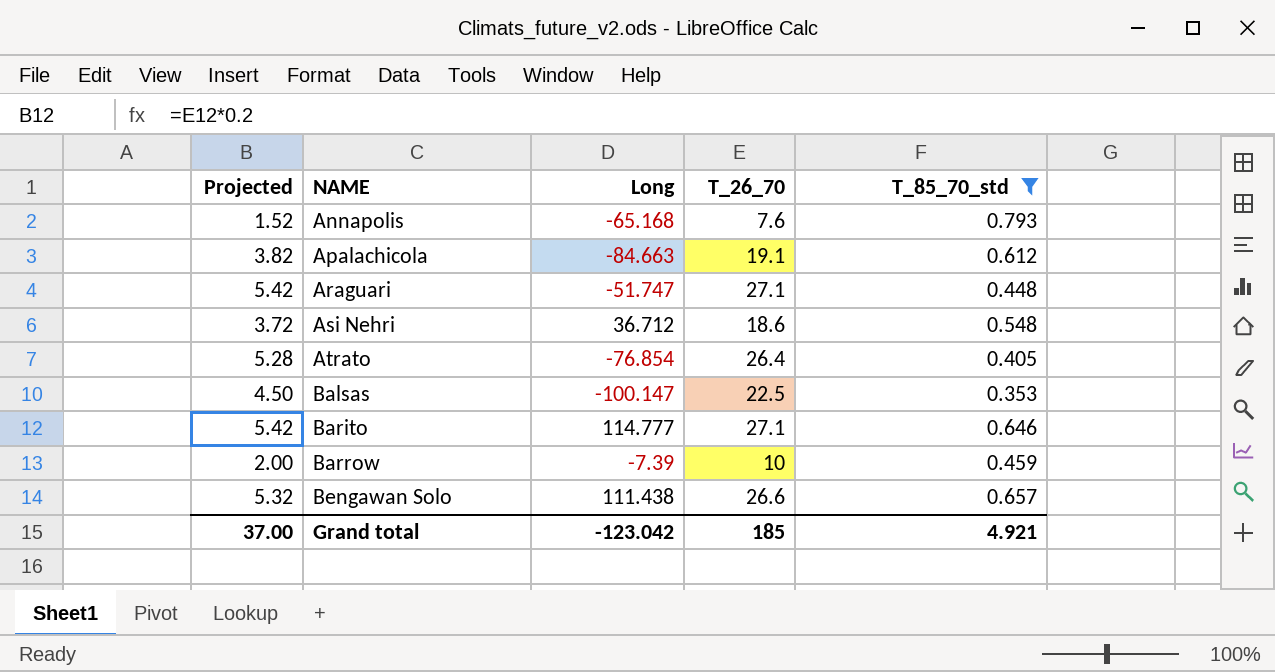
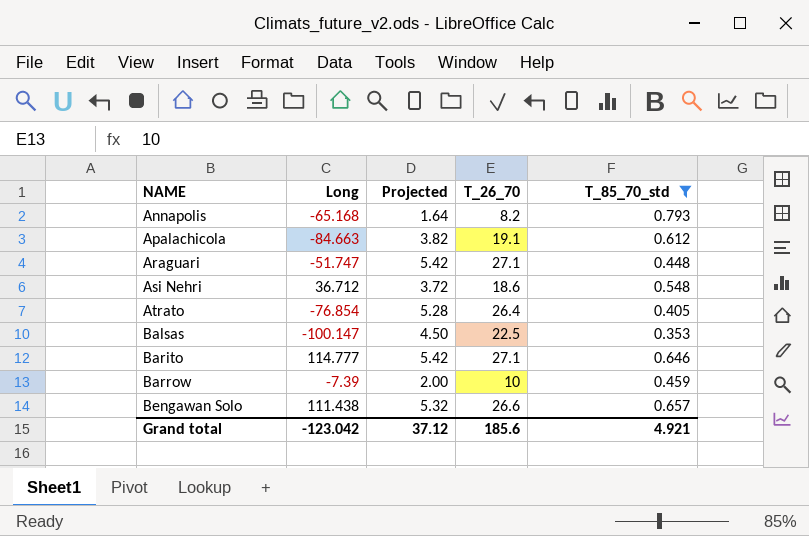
column Projected | position: 1 -> 3
Annapolis | Projected: 1.52 -> 1.64
Annapolis | T_26_70: 7.6 -> 8.2
Grand total | Projected: 37.00 -> 37.12
Grand total | T_26_70: 185 -> 185.6

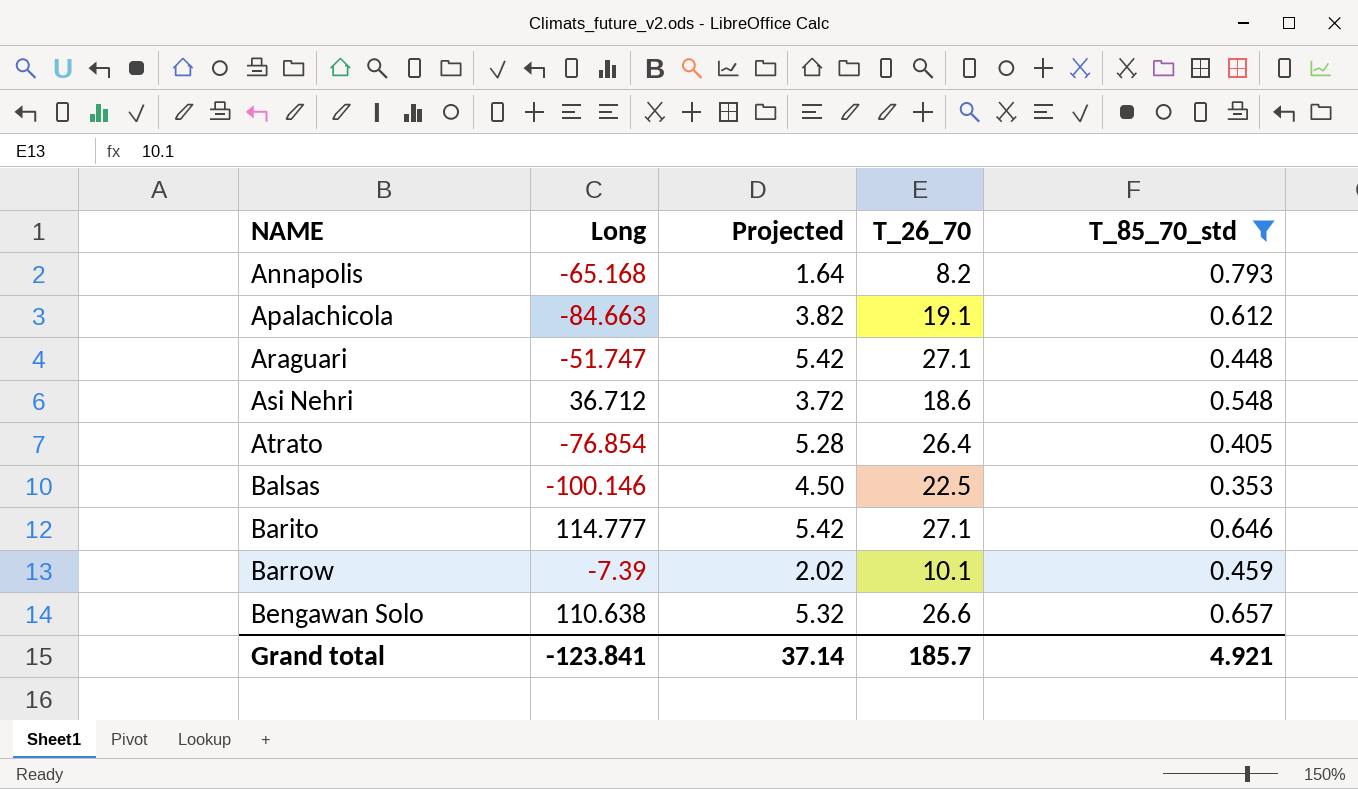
Balsas | Long: -100.147 -> -100.146
Barrow | Projected: 2.00 -> 2.02
Barrow | T_26_70: 10 -> 10.1
Bengawan Solo | Long: 111.438 -> 110.638
Grand total | Long: -123.042 -> -123.841
Grand total | Projected: 37.12 -> 37.14
Grand total | T_26_70: 185.6 -> 185.7

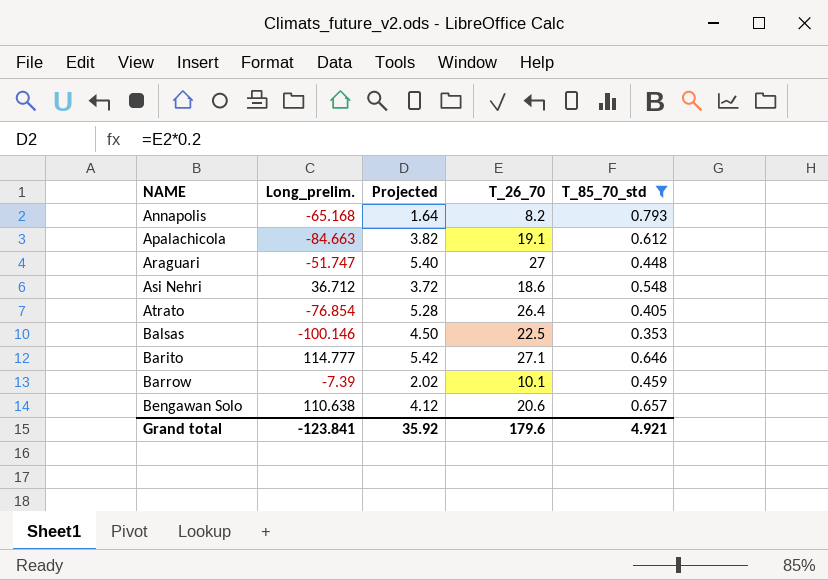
column name: Long -> Long_prelim.
Araguari | Projected: 5.42 -> 5.40
Araguari | T_26_70: 27.1 -> 27
Bengawan Solo | Projected: 5.32 -> 4.12
Bengawan Solo | T_26_70: 26.6 -> 20.6
Grand total | Projected: 37.14 -> 35.92
Grand total | T_26_70: 185.7 -> 179.6

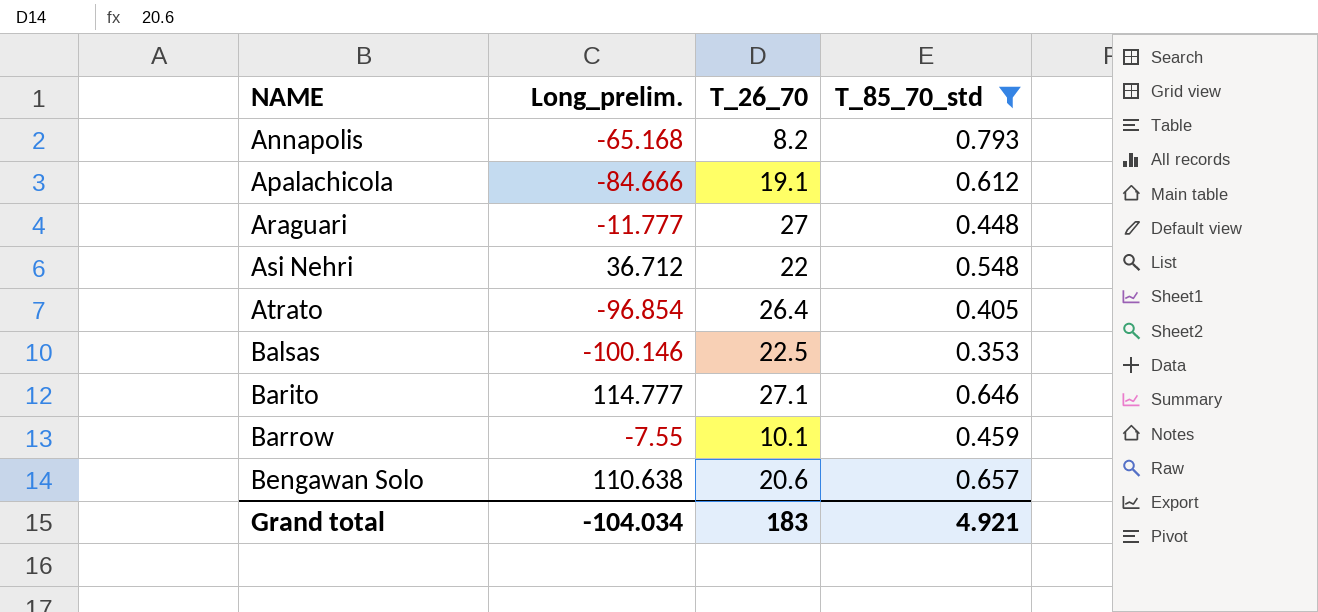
column Projected | formula: [T_26_70] * 0.2 -> none
Apalachicola | Long_prelim.: -84.663 -> -84.666
Araguari | Long_prelim.: -51.747 -> -11.777
Asi Nehri | T_26_70: 18.6 -> 22
Atrato | Long_prelim.: -76.854 -> -96.854
Barrow | Long_prelim.: -7.39 -> -7.55
Grand total | Long_prelim.: -123.841 -> -104.034
Grand total | T_26_70: 179.6 -> 183

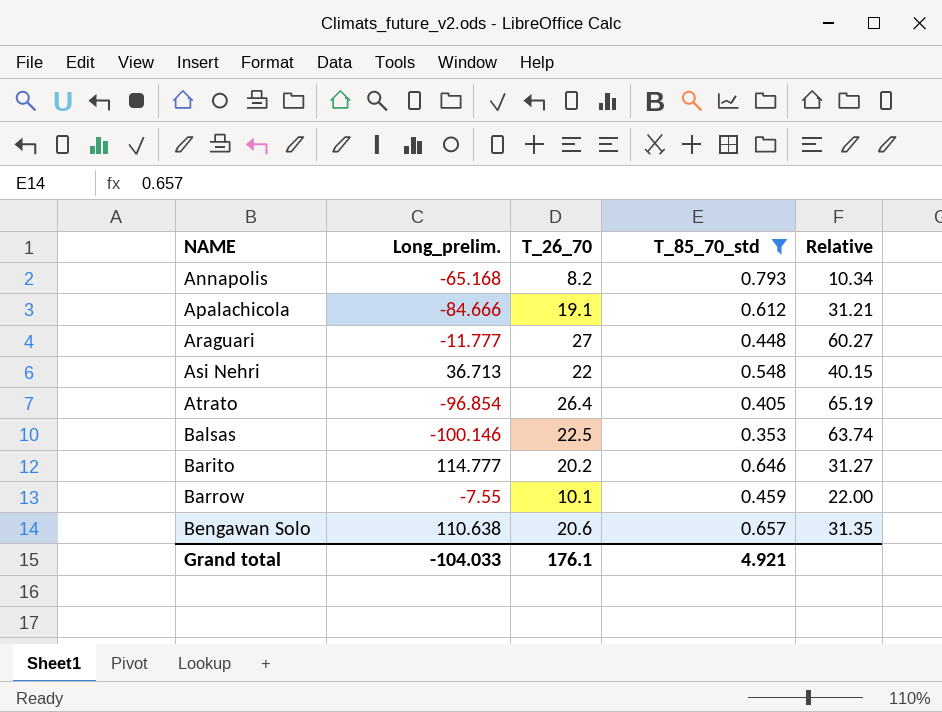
column Relative | formula: none -> [T_26_70] / [T_85_70_std]
Asi Nehri | Long_prelim.: 36.712 -> 36.713
Barito | T_26_70: 27.1 -> 20.2
Grand total | Long_prelim.: -104.034 -> -104.033
Grand total | T_26_70: 183 -> 176.1

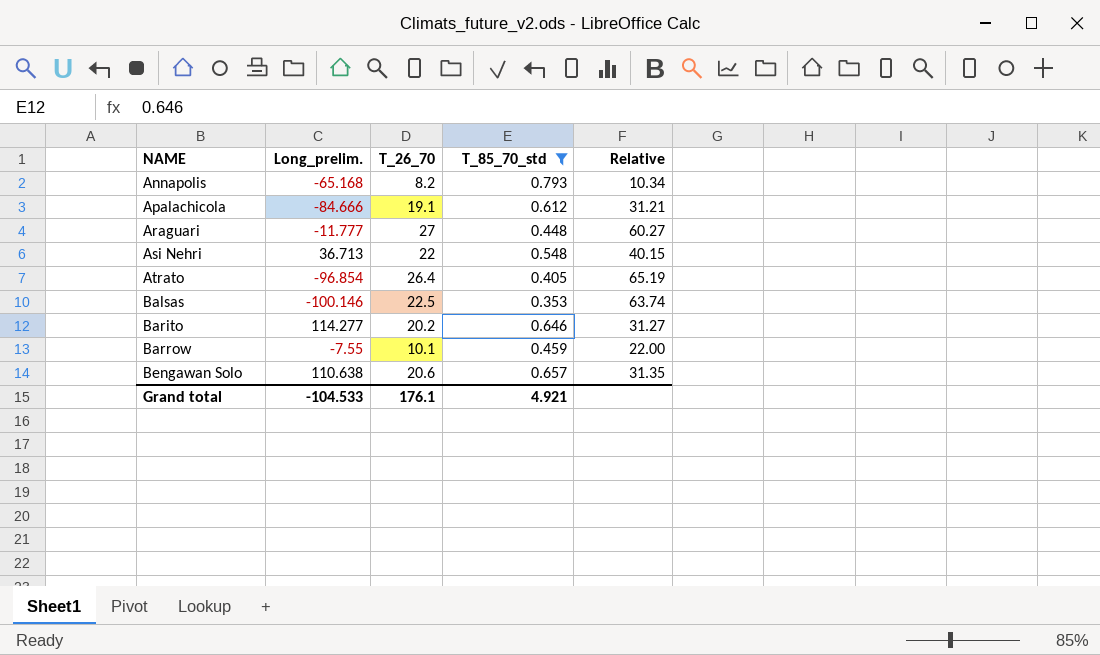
Barito | Long_prelim.: 114.777 -> 114.277
Grand total | Long_prelim.: -104.033 -> -104.533

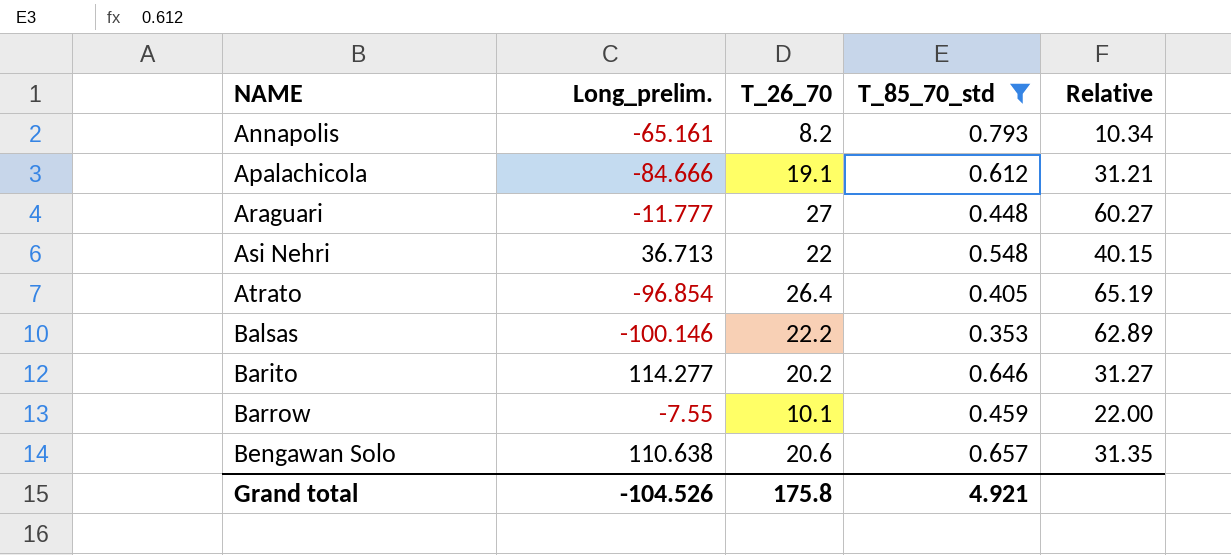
Annapolis | Long_prelim.: -65.168 -> -65.161
Balsas | T_26_70: 22.5 -> 22.2
Balsas | Relative: 63.74 -> 62.89
Grand total | Long_prelim.: -104.533 -> -104.526
Grand total | T_26_70: 176.1 -> 175.8

